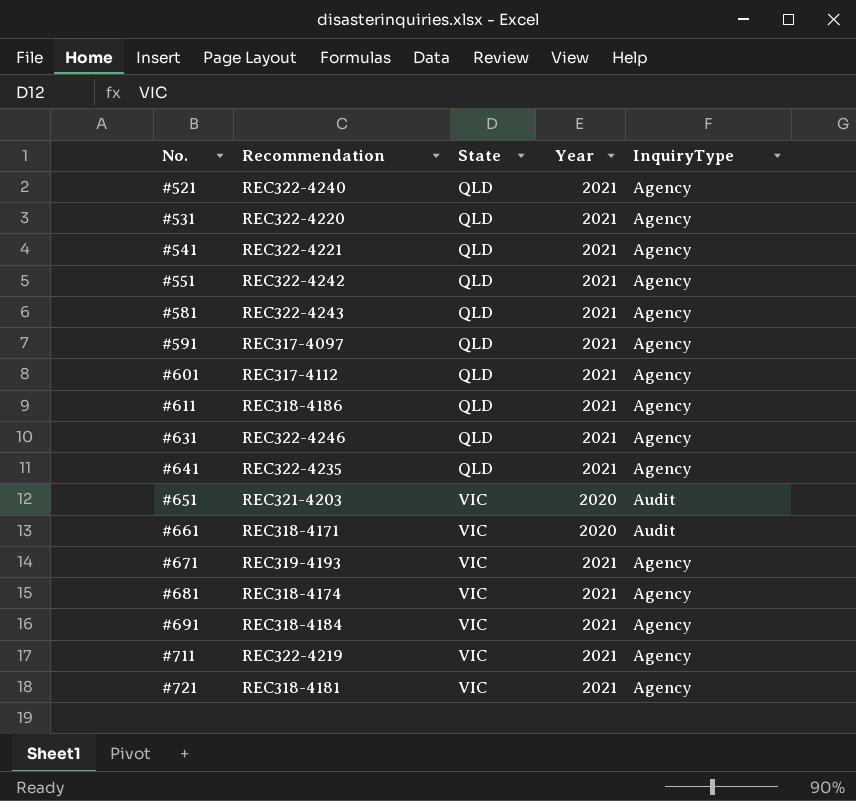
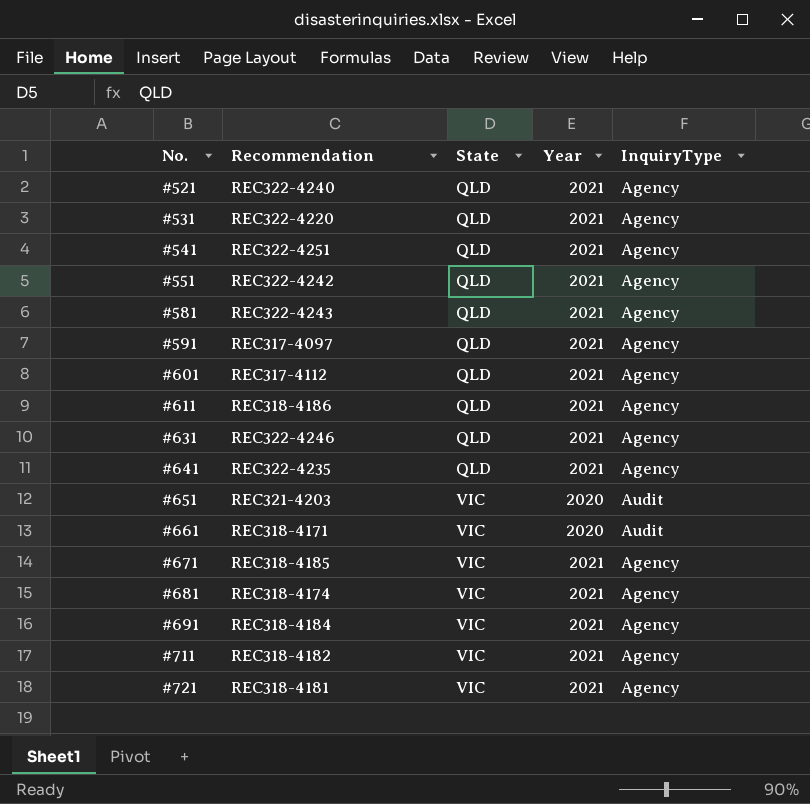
#541 | Recommendation: REC322-4221 -> REC322-4251
#671 | Recommendation: REC319-4193 -> REC318-4185
#711 | Recommendation: REC322-4219 -> REC318-4182

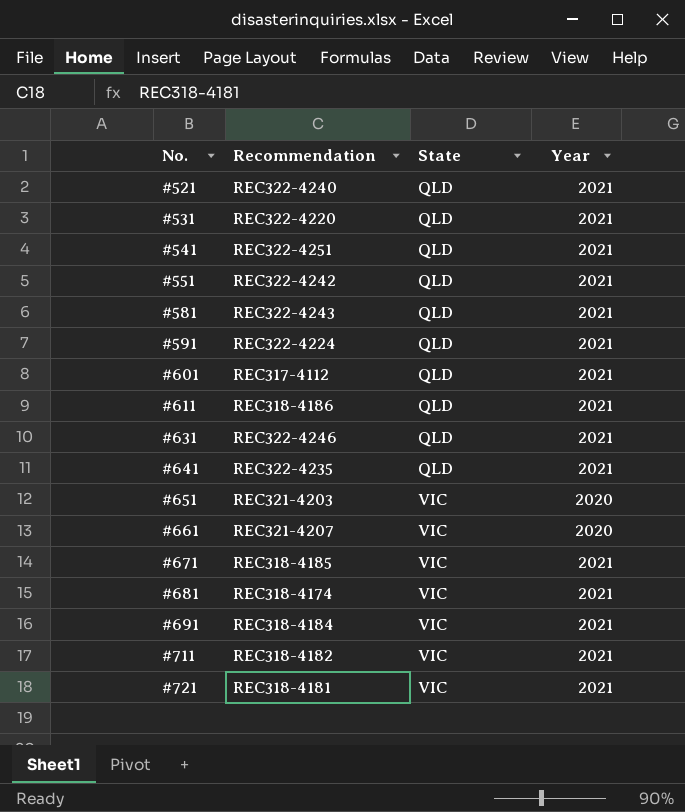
column InquiryType | position: 5 -> none
#591 | Recommendation: REC317-4097 -> REC322-4224
#661 | Recommendation: REC318-4171 -> REC321-4207

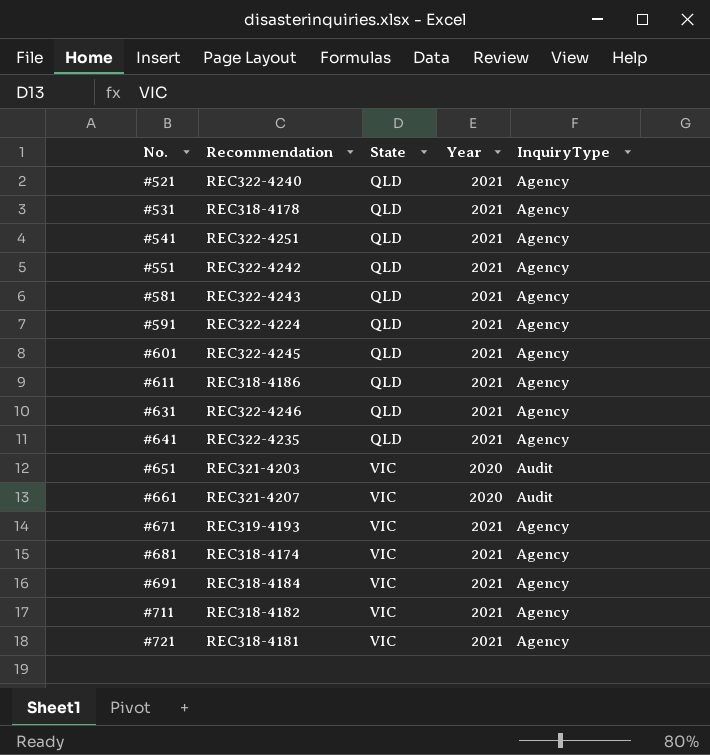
column InquiryType | position: none -> 5
#531 | Recommendation: REC322-4220 -> REC318-4178
#601 | Recommendation: REC317-4112 -> REC322-4245
#671 | Recommendation: REC318-4185 -> REC319-4193

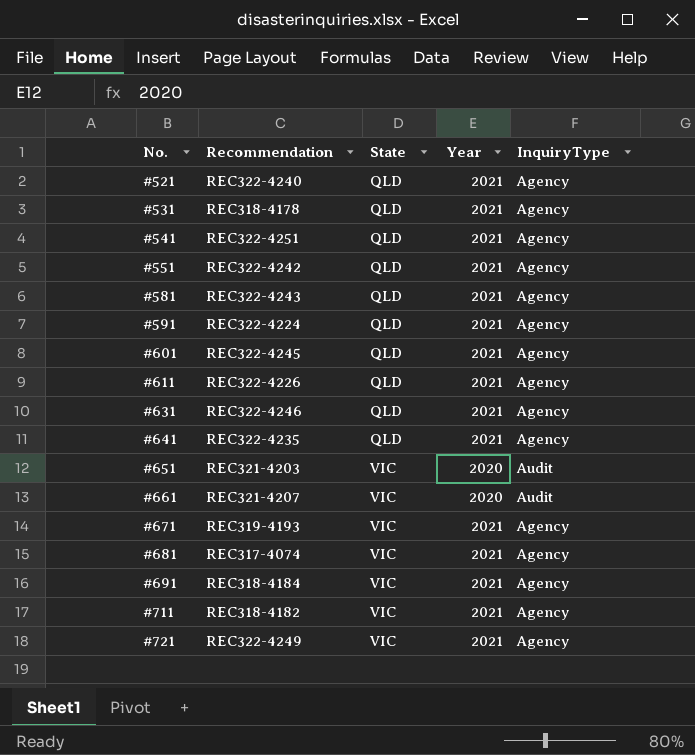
#611 | Recommendation: REC318-4186 -> REC322-4226
#681 | Recommendation: REC318-4174 -> REC317-4074
#721 | Recommendation: REC318-4181 -> REC322-4249

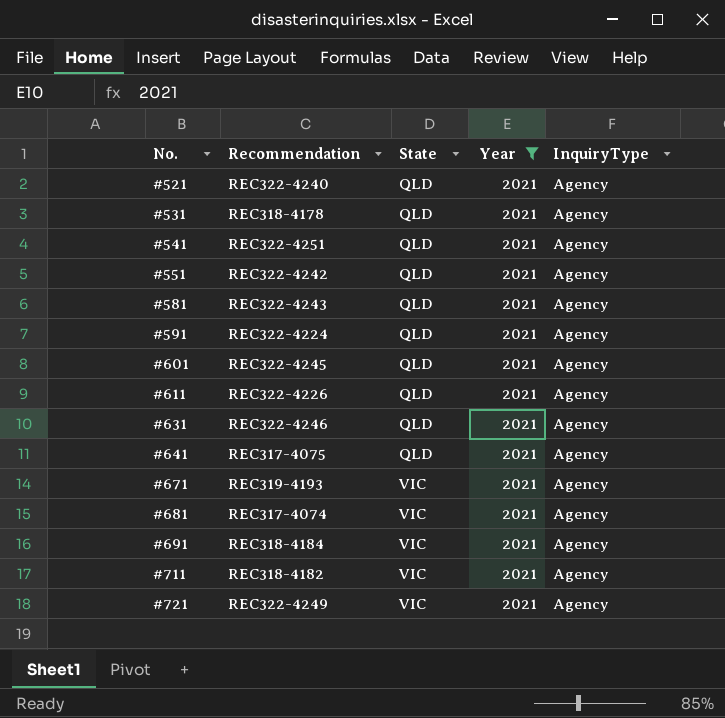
filter: none -> Year = 2021
#641 | Recommendation: REC322-4235 -> REC317-4075

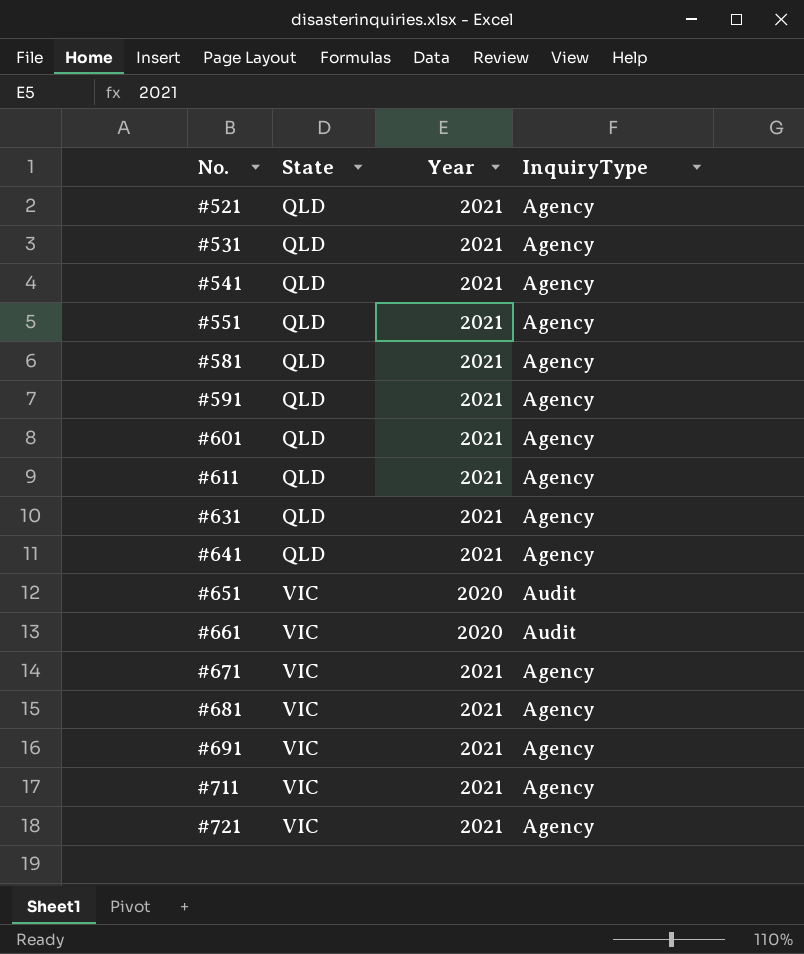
filter: Year = 2021 -> none
column Recommendation | position: 2 -> none

